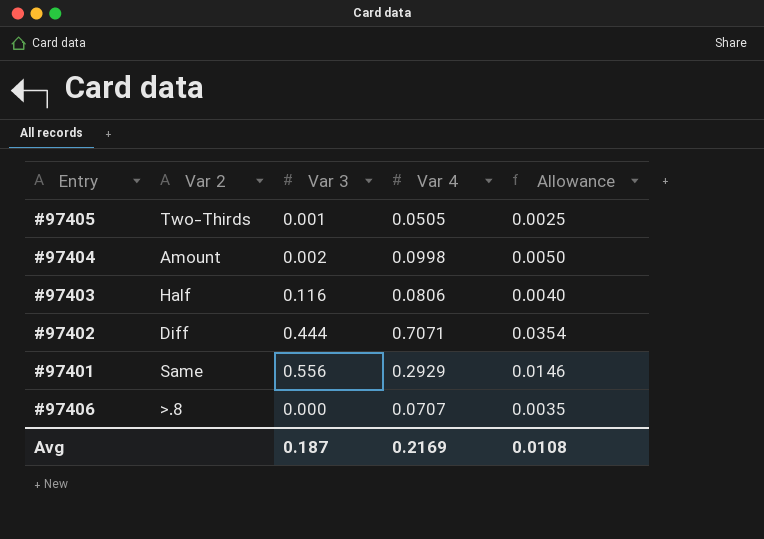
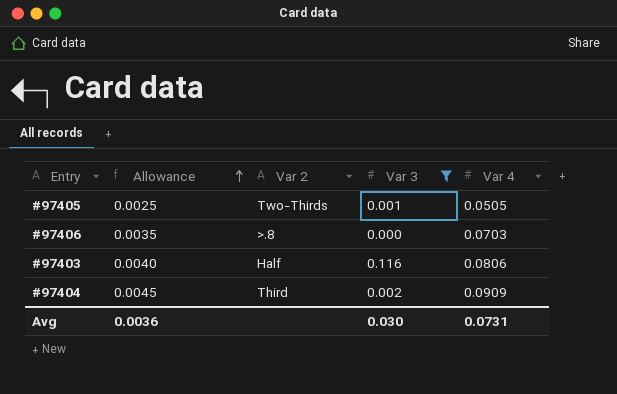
filter: none -> Var 3 <= 0.116
row order: none -> Allowance ascending
column Allowance | position: 5 -> 2
#97406 | Var 4: 0.0707 -> 0.0703
#97404 | Allowance: 0.0050 -> 0.0045
#97404 | Var 2: Amount -> Third
#97404 | Var 4: 0.0998 -> 0.0909
Avg | Allowance: 0.0108 -> 0.0036
Avg | Var 3: 0.187 -> 0.030
Avg | Var 4: 0.2169 -> 0.0731

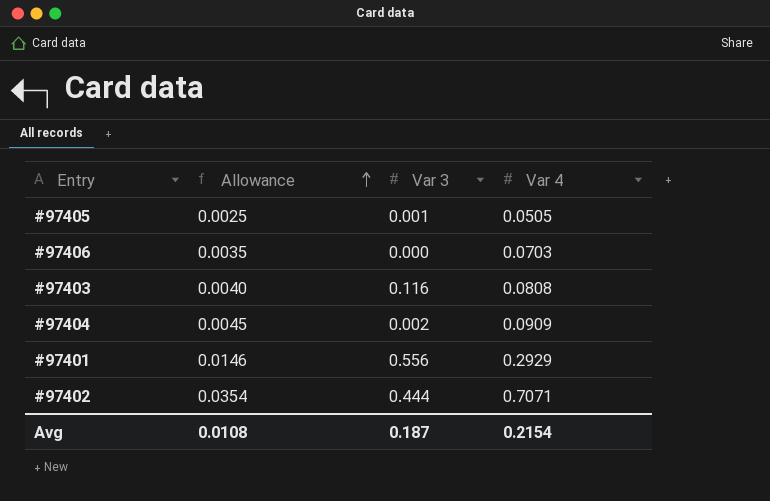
filter: Var 3 <= 0.116 -> none
column Var 2 | position: 3 -> none
#97403 | Var 4: 0.0806 -> 0.0808
Avg | Allowance: 0.0036 -> 0.0108
Avg | Var 3: 0.030 -> 0.187
Avg | Var 4: 0.0731 -> 0.2154

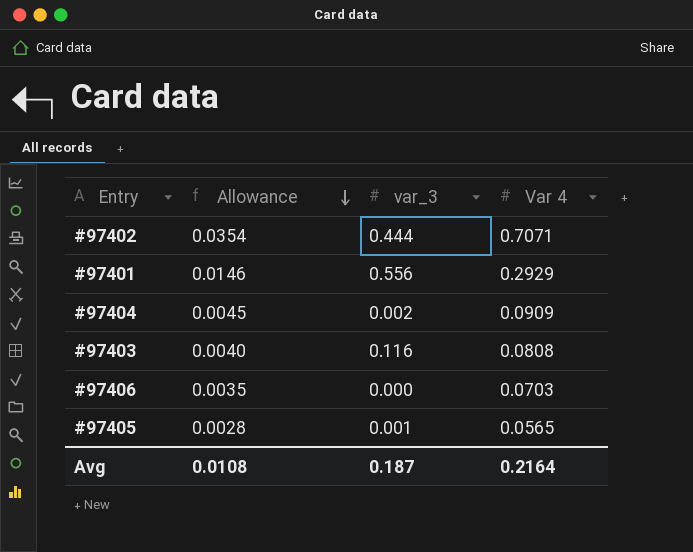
row order: Allowance ascending -> Allowance descending
column name: Var 3 -> var_3
#97405 | Allowance: 0.0025 -> 0.0028
#97405 | Var 4: 0.0505 -> 0.0565
Avg | Var 4: 0.2154 -> 0.2164

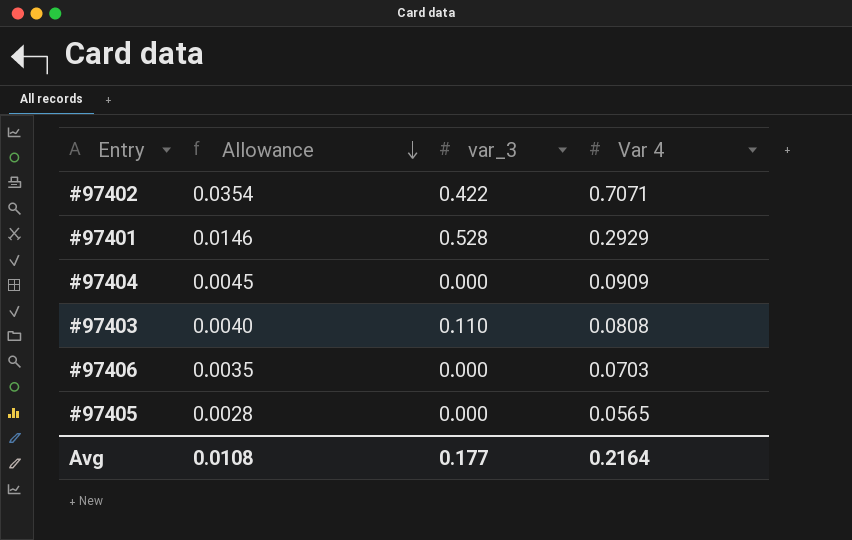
#97402 | var_3: 0.444 -> 0.422
#97401 | var_3: 0.556 -> 0.528
#97404 | var_3: 0.002 -> 0.000
#97403 | var_3: 0.116 -> 0.110
#97405 | var_3: 0.001 -> 0.000
Avg | var_3: 0.187 -> 0.177

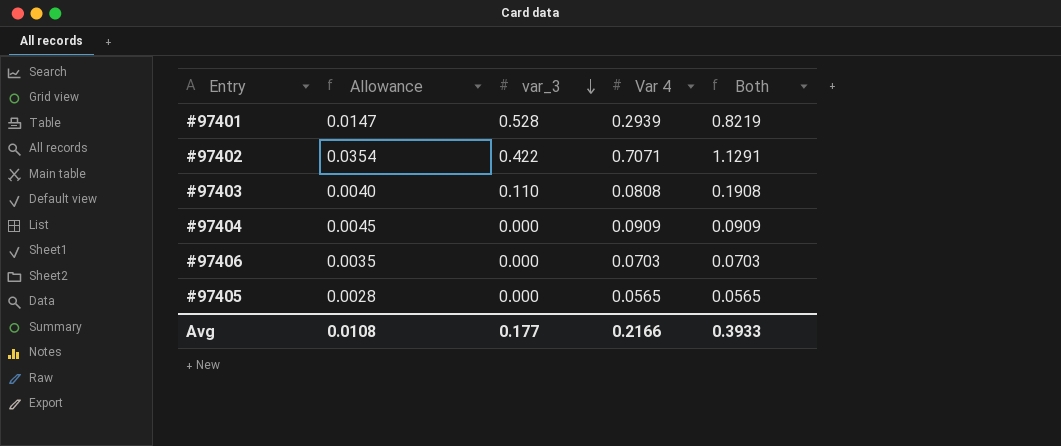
row order: Allowance descending -> var_3 descending
column Both | formula: none -> [var_3] + [Var 4]
#97401 | Allowance: 0.0146 -> 0.0147
#97401 | Var 4: 0.2929 -> 0.2939
Avg | Var 4: 0.2164 -> 0.2166

